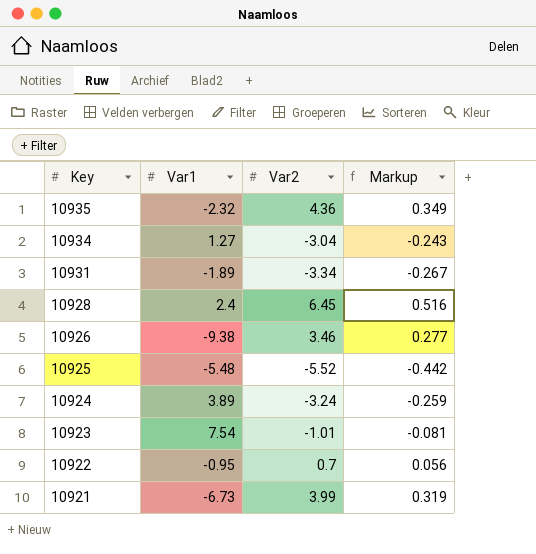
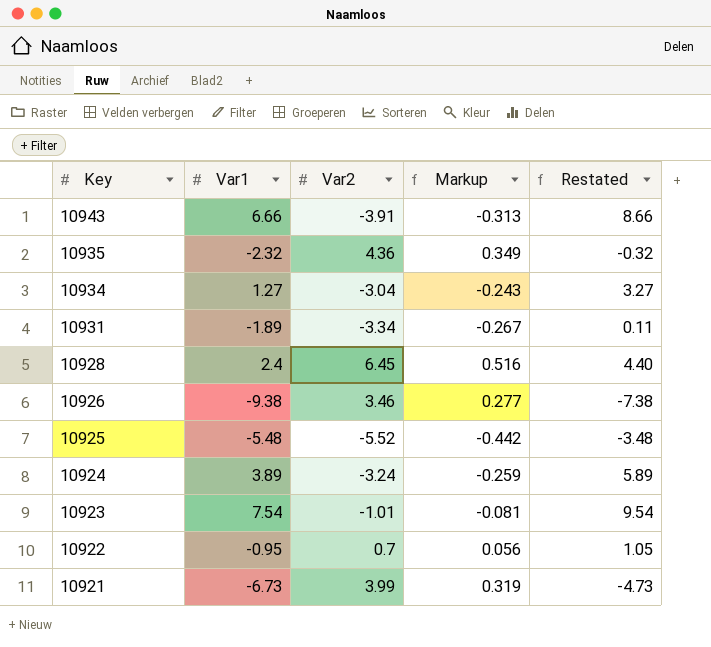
column Restated | formula: none -> [Var1] + 2
row 10943: none -> 6.66 | -3.91 | -0.313 | 8.66

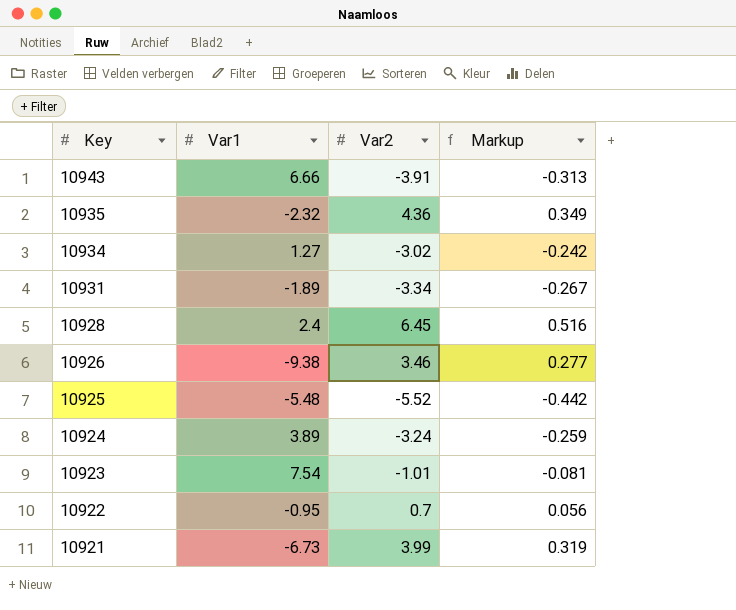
column Restated | formula: [Var1] + 2 -> none
10934 | Var2: -3.04 -> -3.02
10934 | Markup: -0.243 -> -0.242

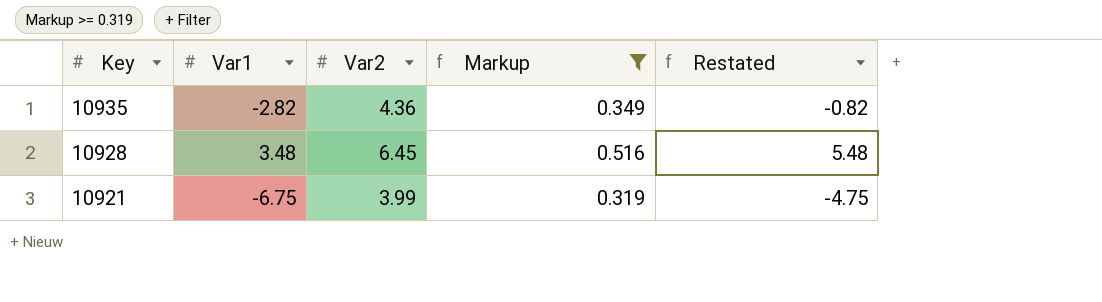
filter: none -> Markup >= 0.319
column Restated | formula: none -> [Var1] + 2
10935 | Var1: -2.32 -> -2.82
10928 | Var1: 2.4 -> 3.48
10921 | Var1: -6.73 -> -6.75

